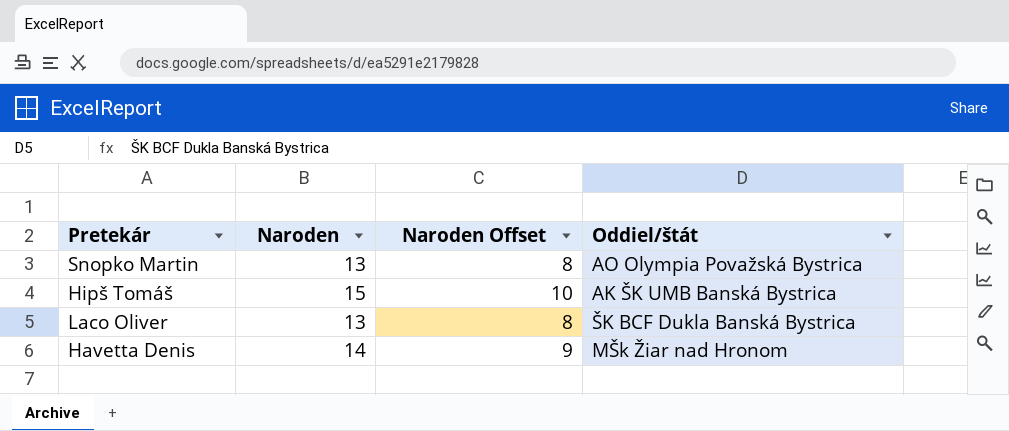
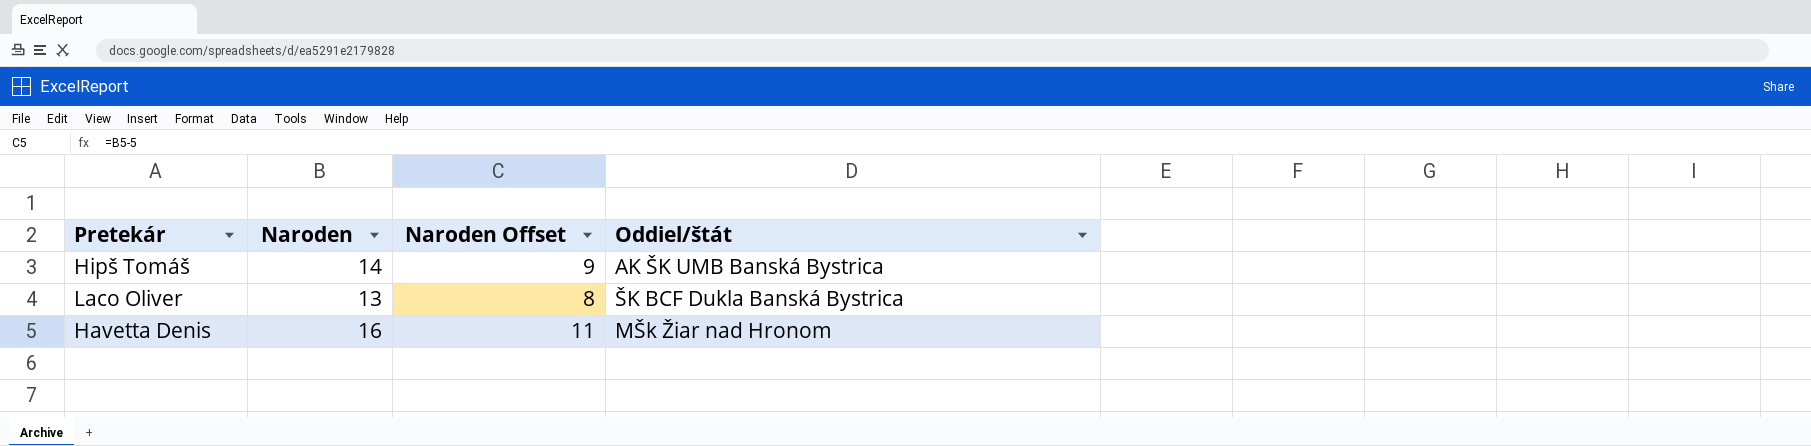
row Snopko Martin: 13 | 8 | AO Olympia Považská Bystrica -> none
Hipš Tomáš | Naroden: 15 -> 14
Hipš Tomáš | Naroden Offset: 10 -> 9
Havetta Denis | Naroden: 14 -> 16
Havetta Denis | Naroden Offset: 9 -> 11

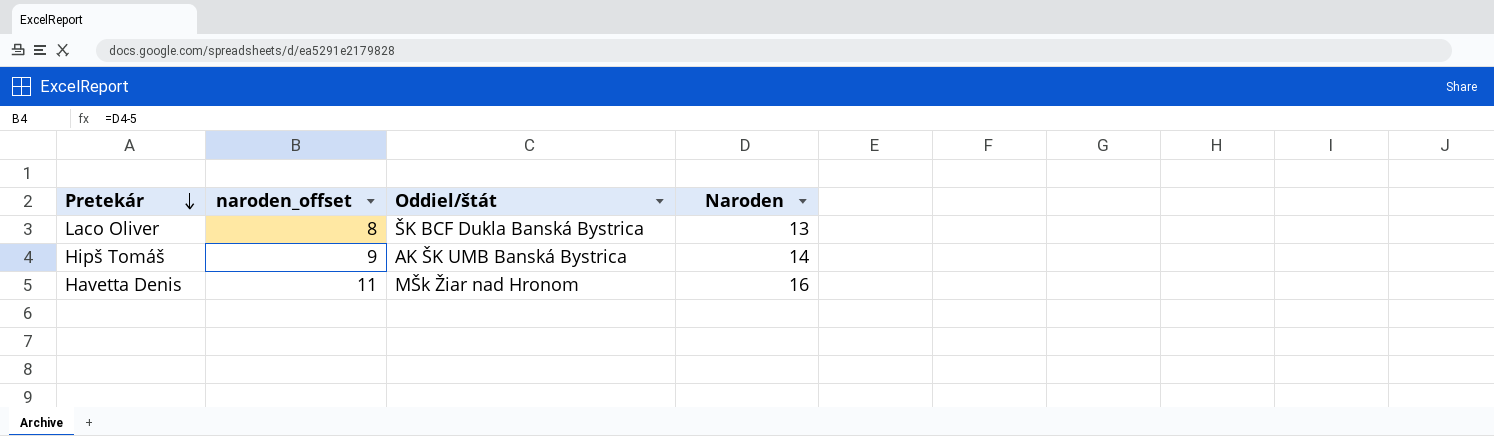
row order: none -> Pretekár descending
column name: Naroden Offset -> naroden_offset
column Naroden | position: 2 -> 4

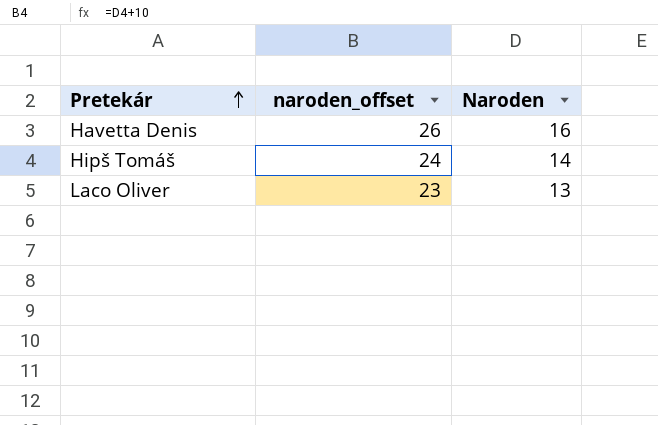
row order: Pretekár descending -> Pretekár ascending
column Oddiel/štát | position: 3 -> none
column naroden_offset | formula: [Naroden] - 5 -> [Naroden] + 10

